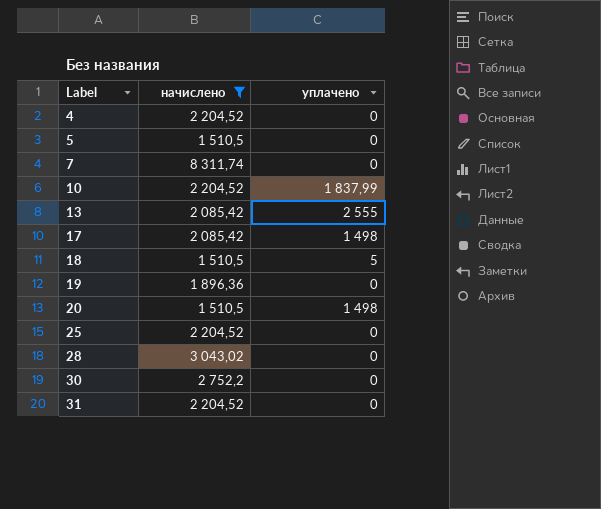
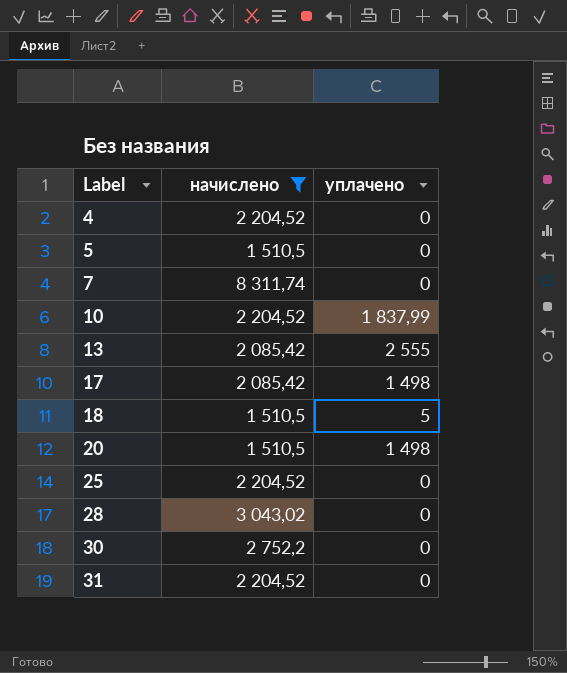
row 19: 1 896,36 | 0 -> none

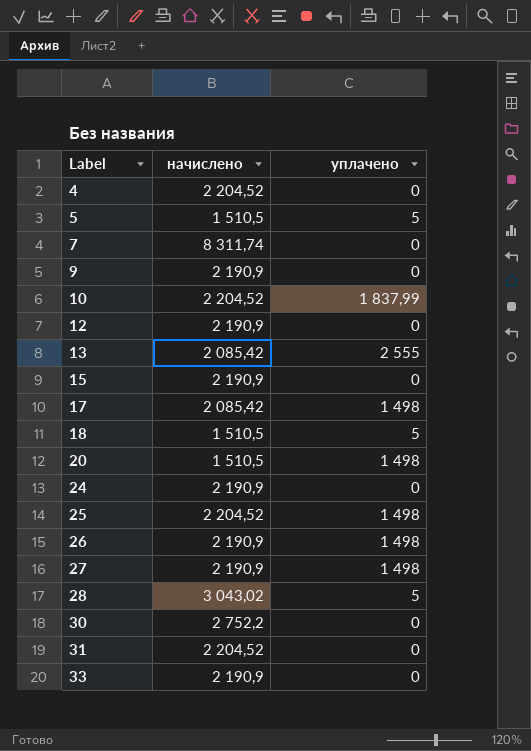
filter: начислено != 2 190,9 -> none
5 | уплачено: 0 -> 5
25 | уплачено: 0 -> 1 498
28 | уплачено: 0 -> 5

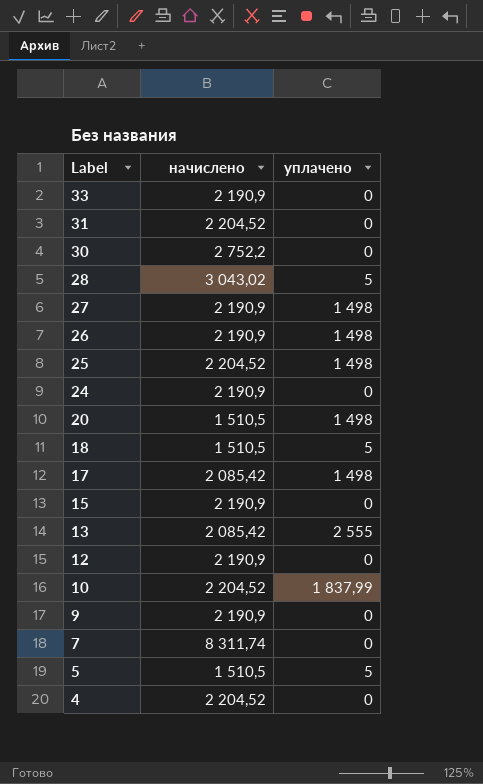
row order: Label ascending -> Label descending

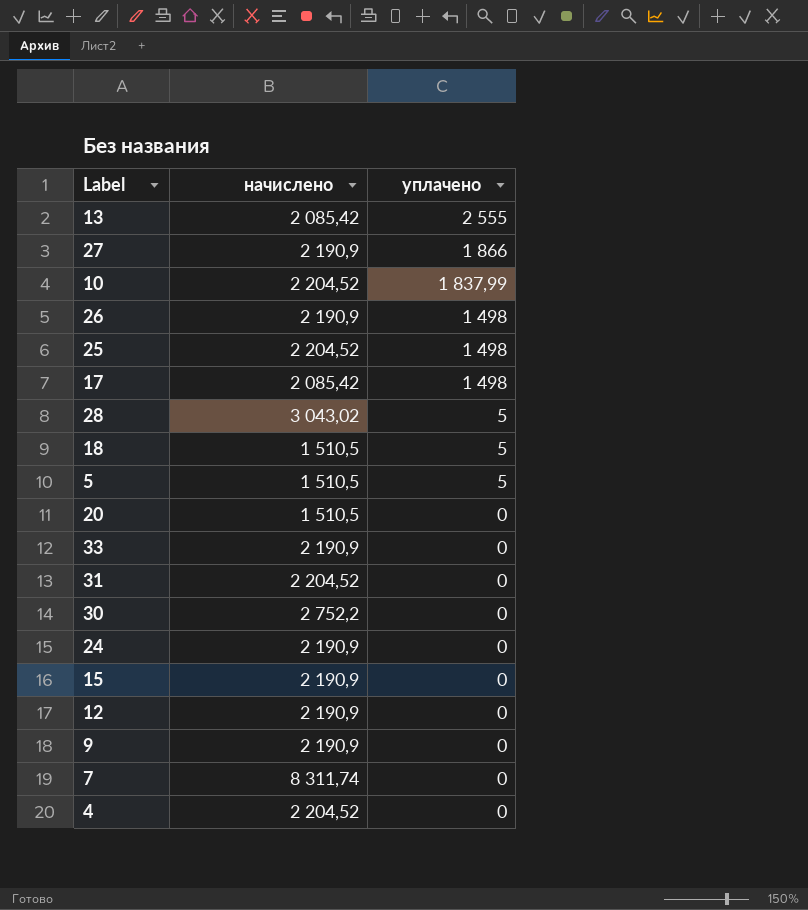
row order: Label descending -> уплачено descending
27 | уплачено: 1 498 -> 1 866
20 | уплачено: 1 498 -> 0

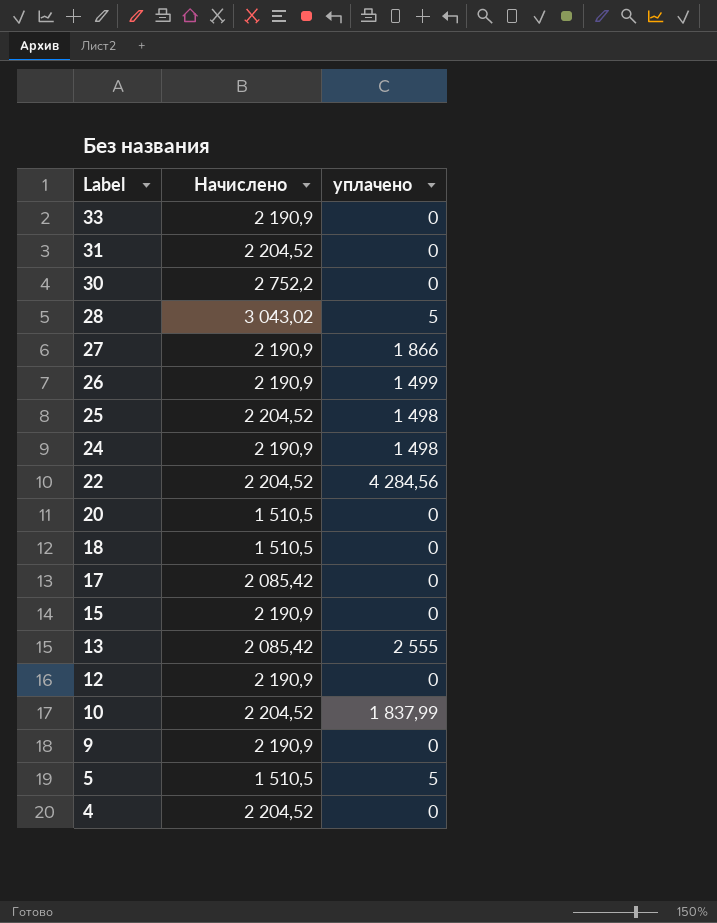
row order: уплачено descending -> Label descending
column name: начислено -> Начислено
row 7: 8 311,74 | 0 -> none
26 | уплачено: 1 498 -> 1 499
24 | уплачено: 0 -> 1 498
row 22: none -> 2 204,52 | 4 284,56
18 | уплачено: 5 -> 0
17 | уплачено: 1 498 -> 0

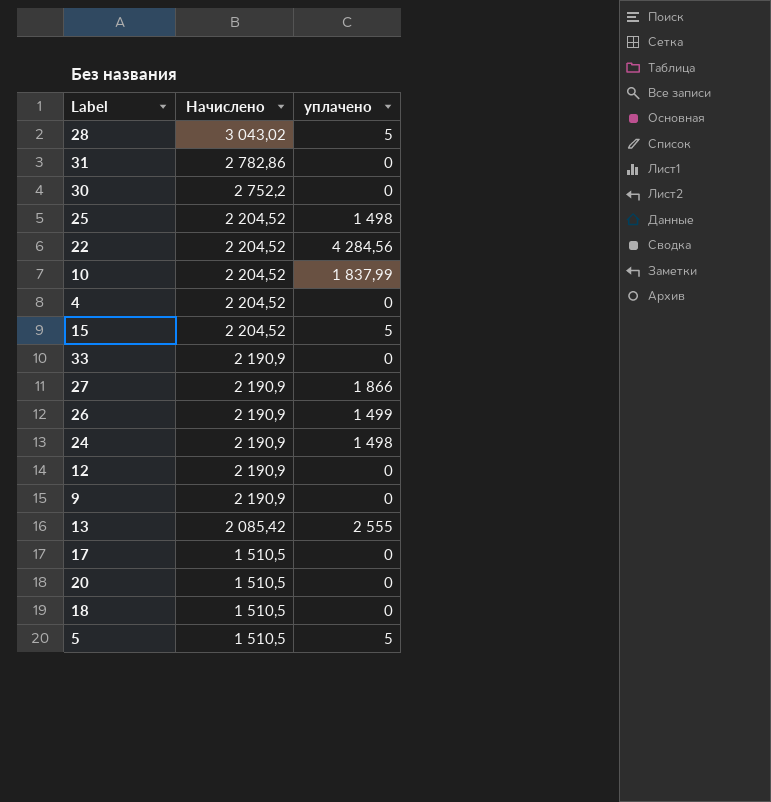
row order: Label descending -> Начислено descending
31 | Начислено: 2 204,52 -> 2 782,86
15 | Начислено: 2 190,9 -> 2 204,52
15 | уплачено: 0 -> 5
17 | Начислено: 2 085,42 -> 1 510,5

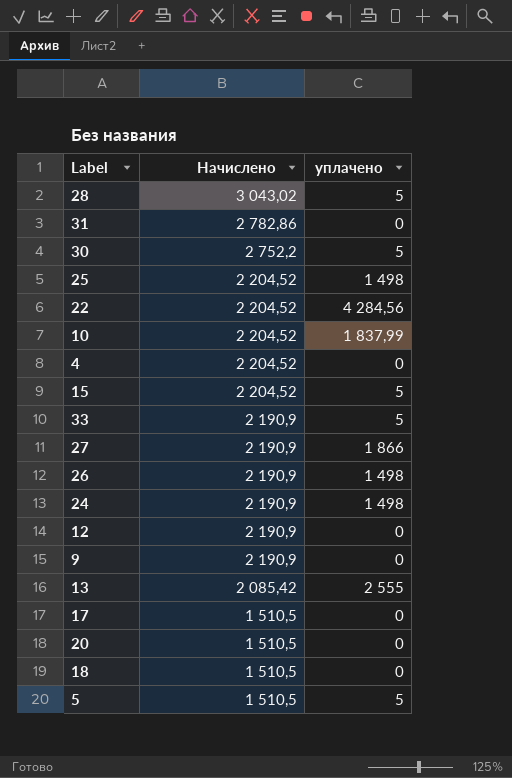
30 | уплачено: 0 -> 5
33 | уплачено: 0 -> 5
26 | уплачено: 1 499 -> 1 498

